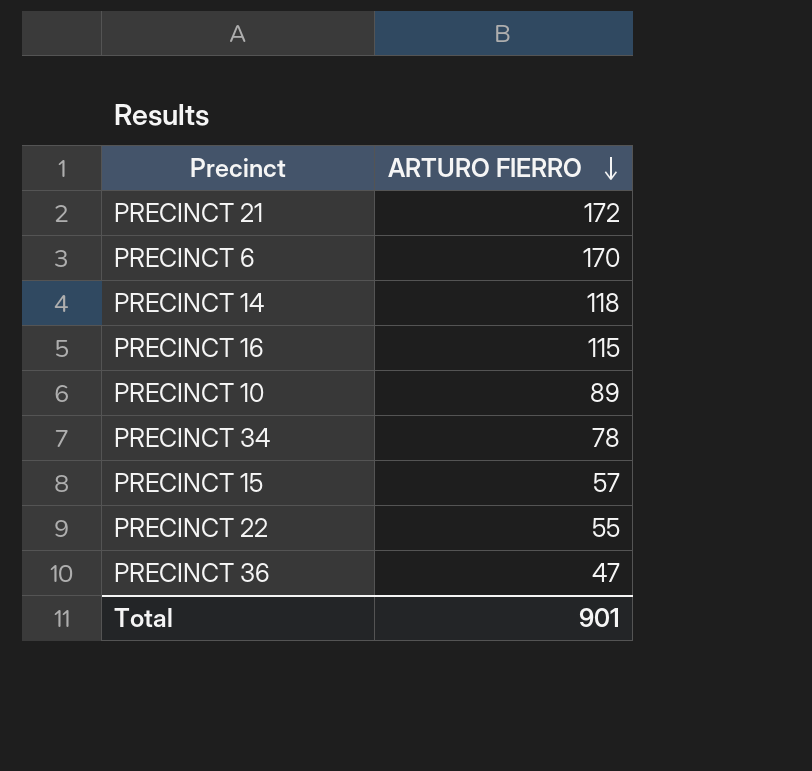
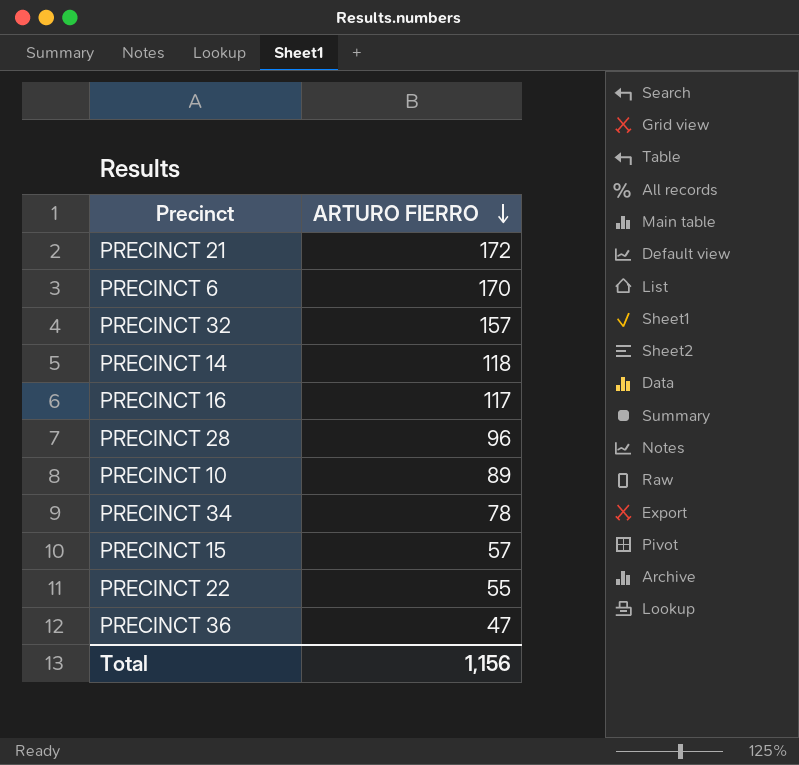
row PRECINCT 32: none -> 157
PRECINCT 16 | ARTURO FIERRO: 115 -> 117
row PRECINCT 28: none -> 96
Total | ARTURO FIERRO: 901 -> 1,156

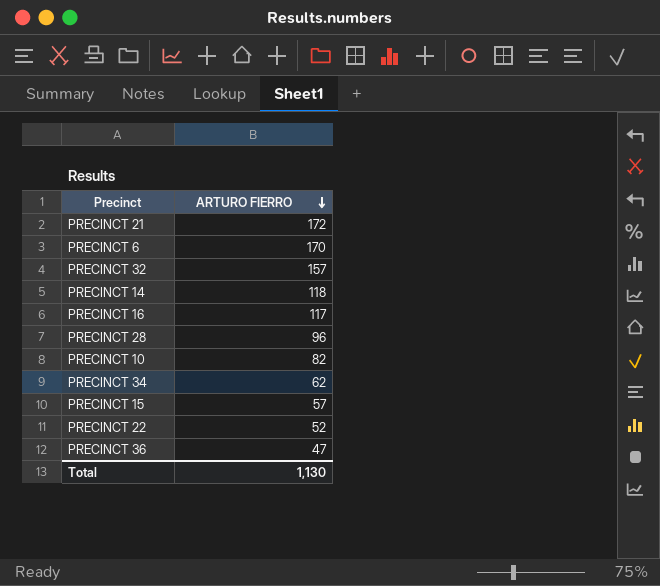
PRECINCT 10 | ARTURO FIERRO: 89 -> 82
PRECINCT 34 | ARTURO FIERRO: 78 -> 62
PRECINCT 22 | ARTURO FIERRO: 55 -> 52
Total | ARTURO FIERRO: 1,156 -> 1,130

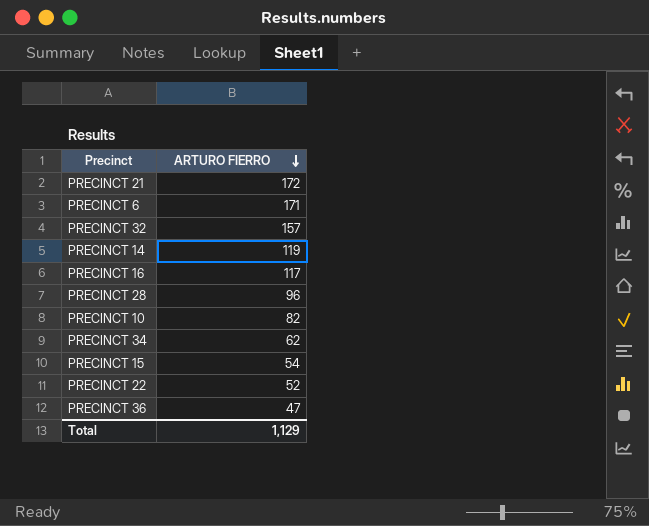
PRECINCT 6 | ARTURO FIERRO: 170 -> 171
PRECINCT 14 | ARTURO FIERRO: 118 -> 119
PRECINCT 15 | ARTURO FIERRO: 57 -> 54
Total | ARTURO FIERRO: 1,130 -> 1,129

